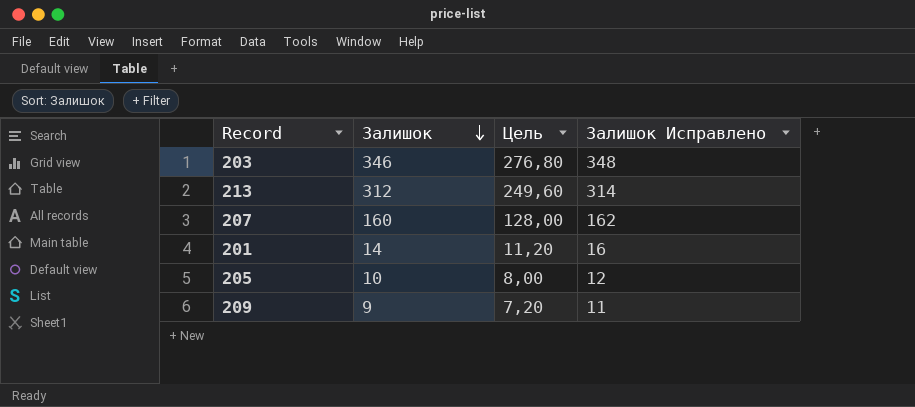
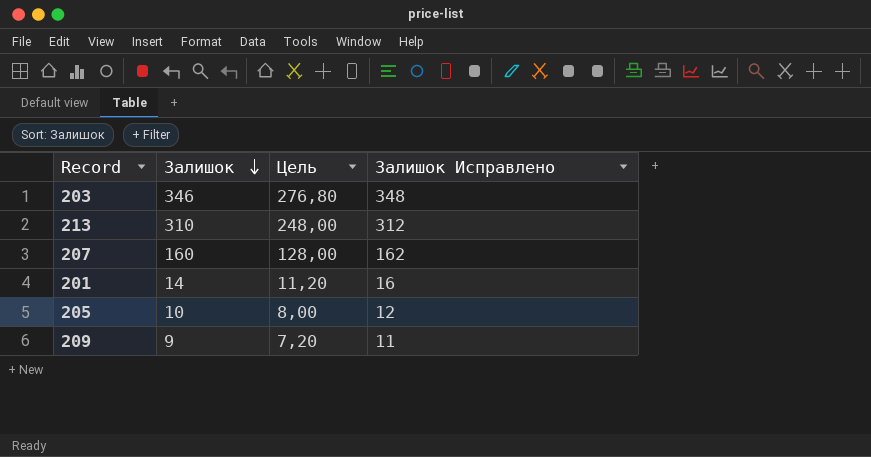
213 | Залишок: 312 -> 310
213 | Цель: 249,60 -> 248,00
213 | Залишок Исправлено: 314 -> 312

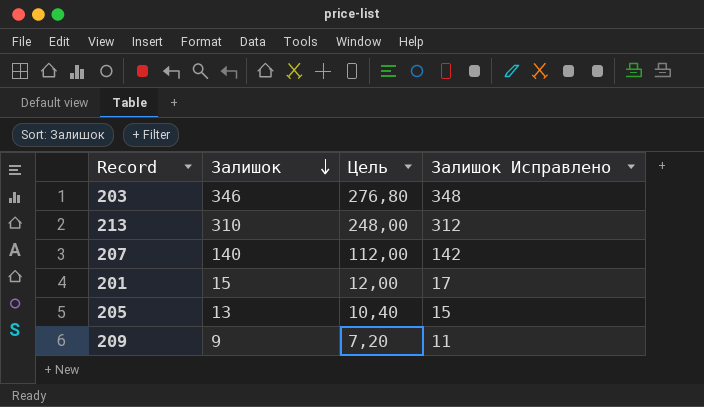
207 | Залишок: 160 -> 140
207 | Цель: 128,00 -> 112,00
207 | Залишок Исправлено: 162 -> 142
201 | Залишок: 14 -> 15
201 | Цель: 11,20 -> 12,00
201 | Залишок Исправлено: 16 -> 17
205 | Залишок: 10 -> 13
205 | Цель: 8,00 -> 10,40
205 | Залишок Исправлено: 12 -> 15

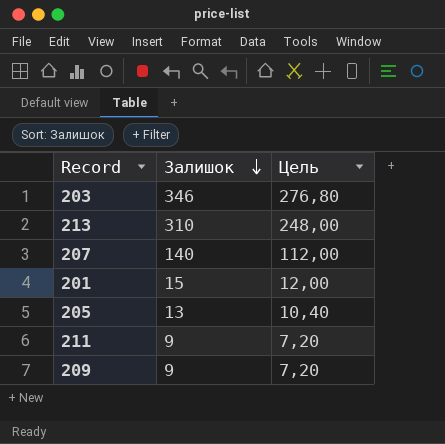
column Залишок Исправлено | formula: [Залишок] + 2 -> none
row 211: none -> 9 | 7,20

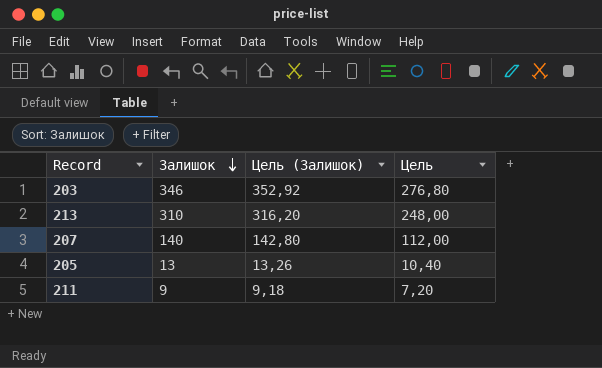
column Цель (Залишок) | formula: none -> [Залишок] * 1,02
row 201: 15 | 12,00 -> none
row 209: 9 | 7,20 -> none

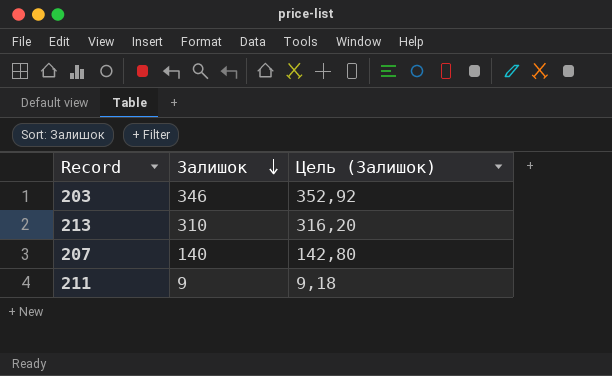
column Цель | formula: [Залишок] * 0,8 -> none
row 205: 13 | 13,26 | 10,40 -> none

